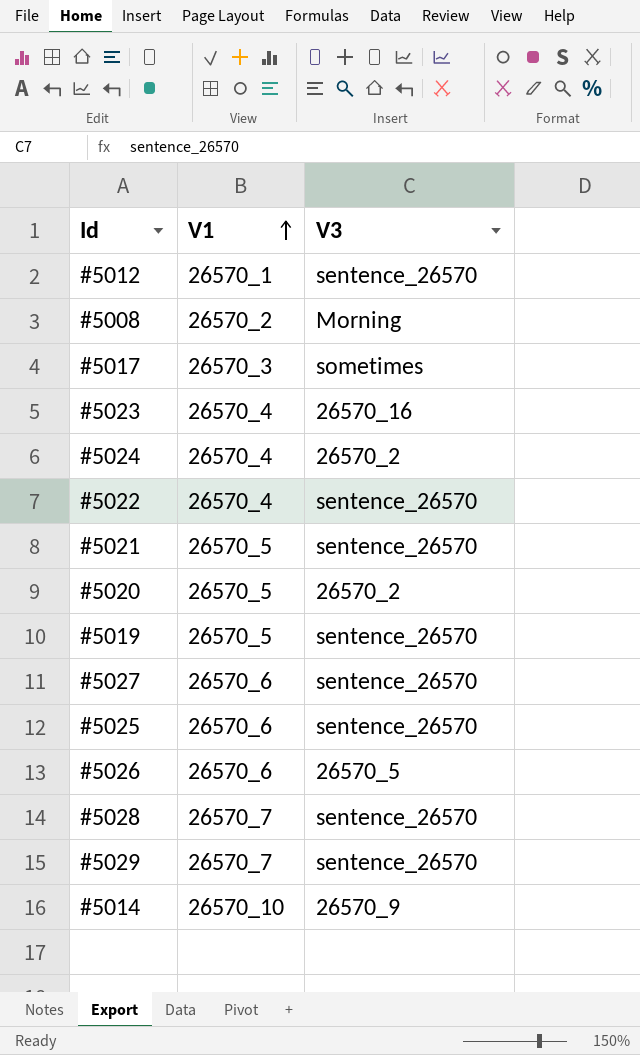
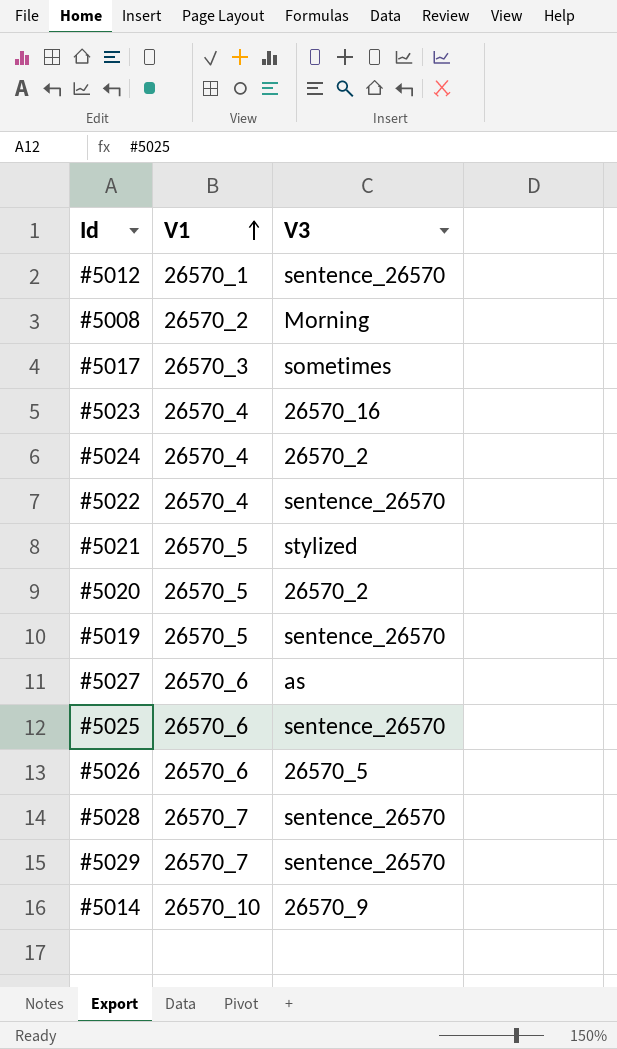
#5021 | V3: sentence_26570 -> stylized
#5027 | V3: sentence_26570 -> as

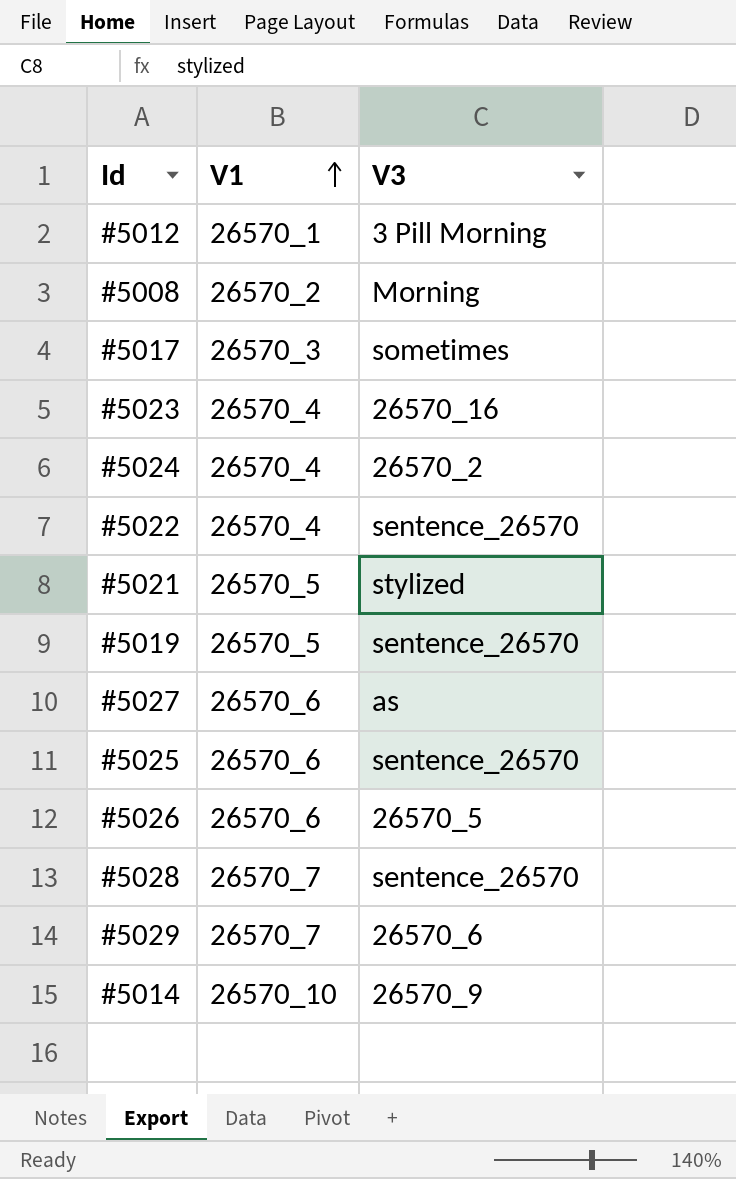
row #5020: 26570_5 | 26570_2 -> none
#5012 | V3: sentence_26570 -> 3 Pill Morning
#5029 | V3: sentence_26570 -> 26570_6

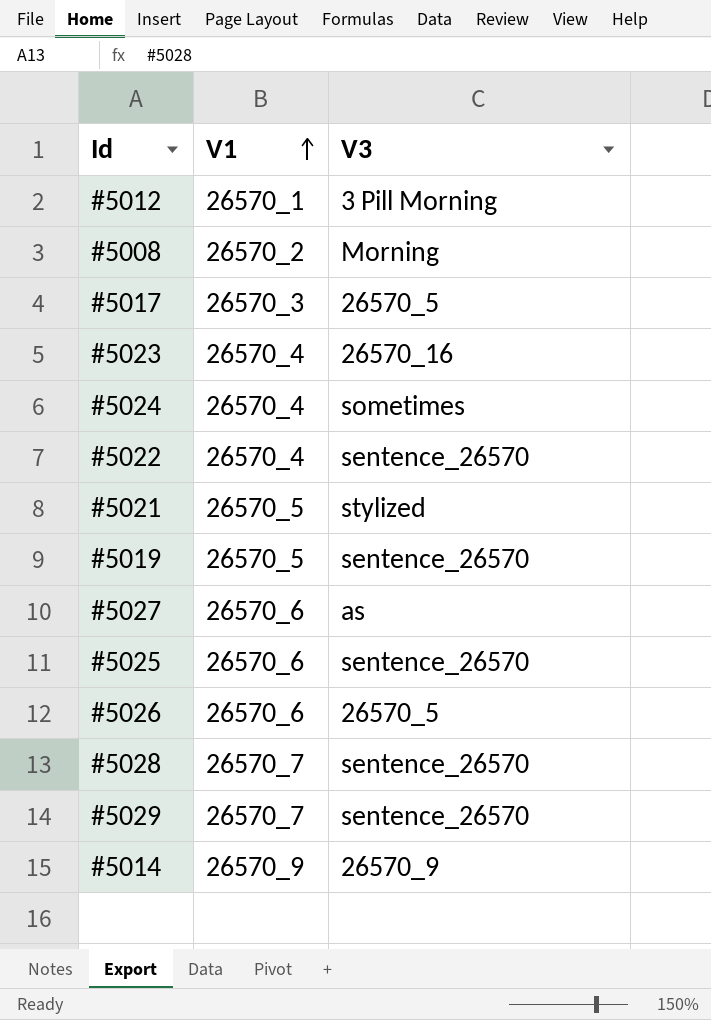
#5017 | V3: sometimes -> 26570_5
#5024 | V3: 26570_2 -> sometimes
#5029 | V3: 26570_6 -> sentence_26570
#5014 | V1: 26570_10 -> 26570_9

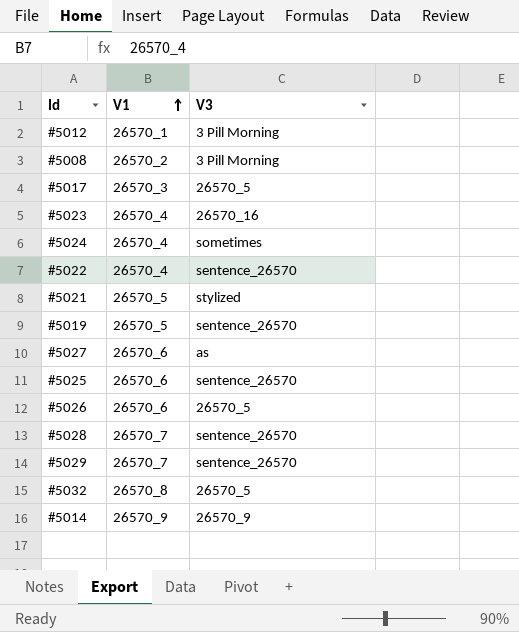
#5008 | V3: Morning -> 3 Pill Morning
row #5032: none -> 26570_8 | 26570_5

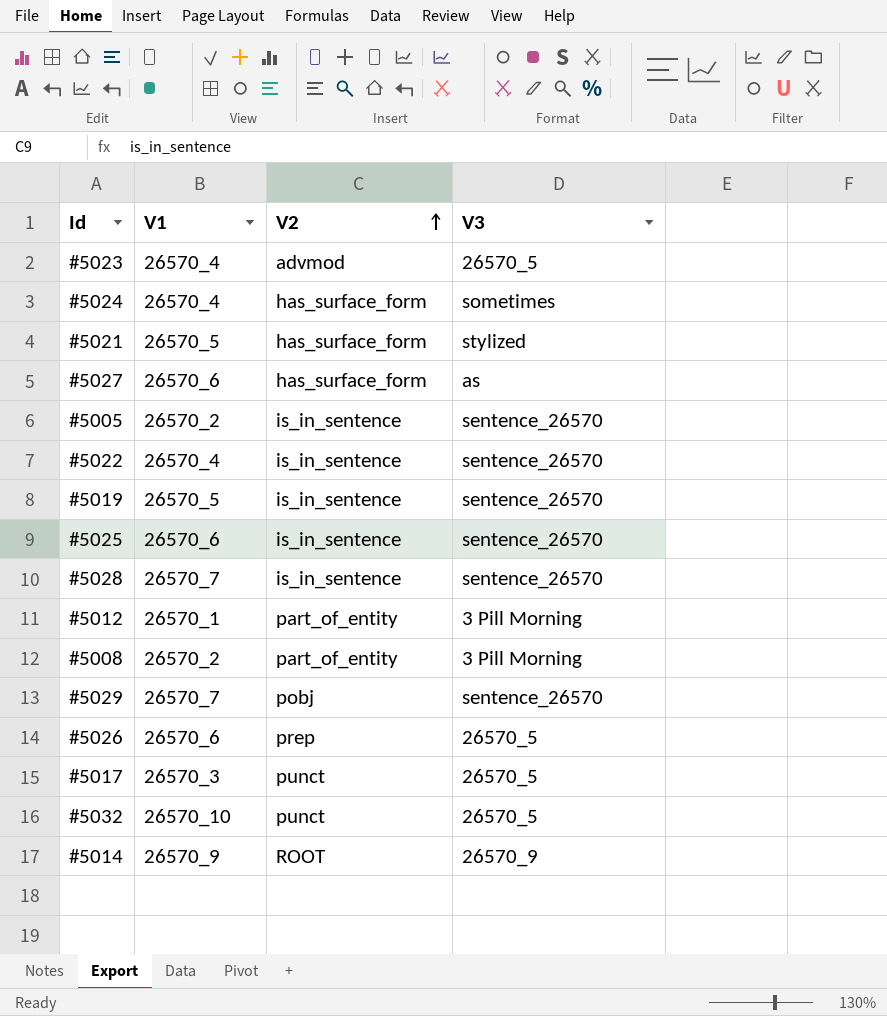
row order: V1 ascending -> V2 ascending
column V2 | position: none -> 3
#5023 | V3: 26570_16 -> 26570_5
row #5005: none -> 26570_2 | is_in_sentence | sentence_26570
#5032 | V1: 26570_8 -> 26570_10

